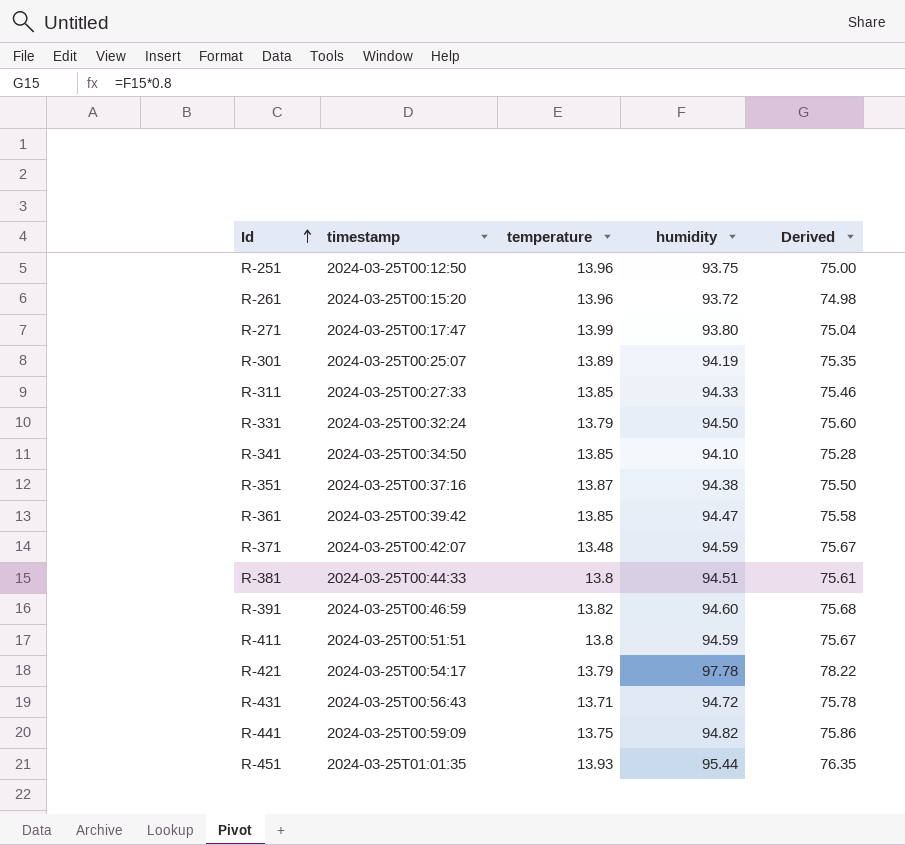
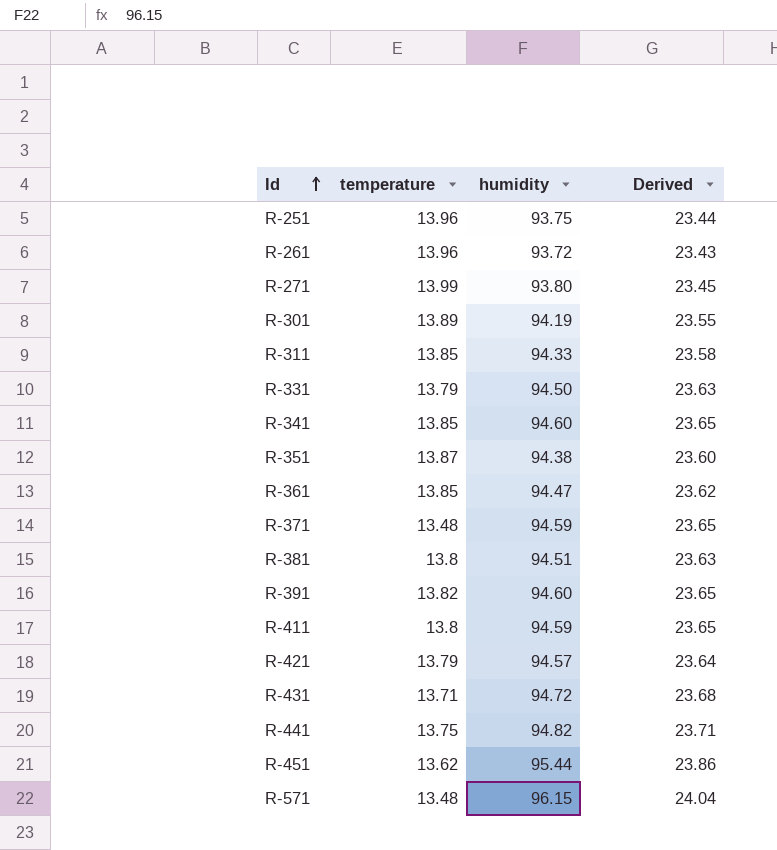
column timestamp | position: 2 -> none
column Derived | formula: [humidity] * 0.8 -> [humidity] * 0.25
R-341 | humidity: 94.10 -> 94.60
R-421 | humidity: 97.78 -> 94.57
R-451 | temperature: 13.93 -> 13.62
row R-571: none -> 13.48 | 96.15 | 24.04

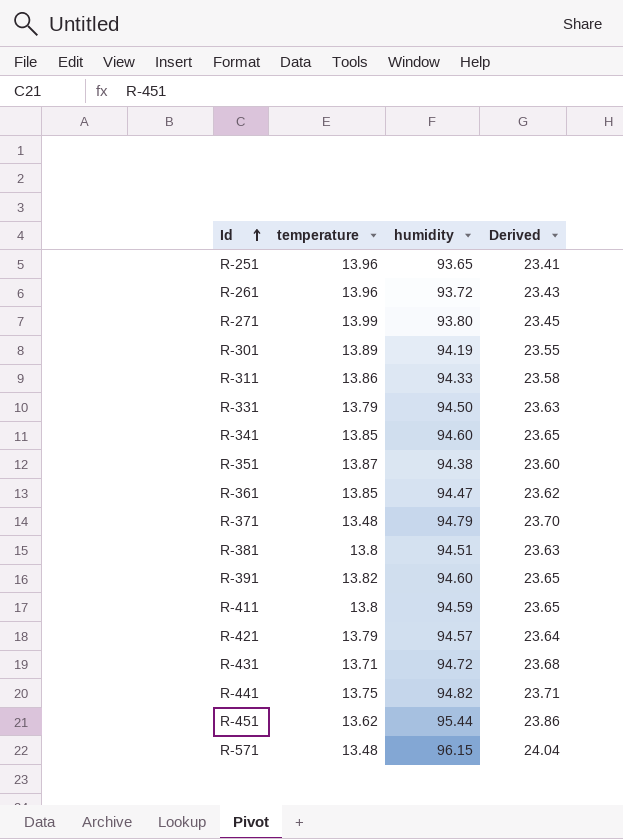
R-251 | humidity: 93.75 -> 93.65
R-251 | Derived: 23.44 -> 23.41
R-311 | temperature: 13.85 -> 13.86
R-371 | humidity: 94.59 -> 94.79
R-371 | Derived: 23.65 -> 23.70

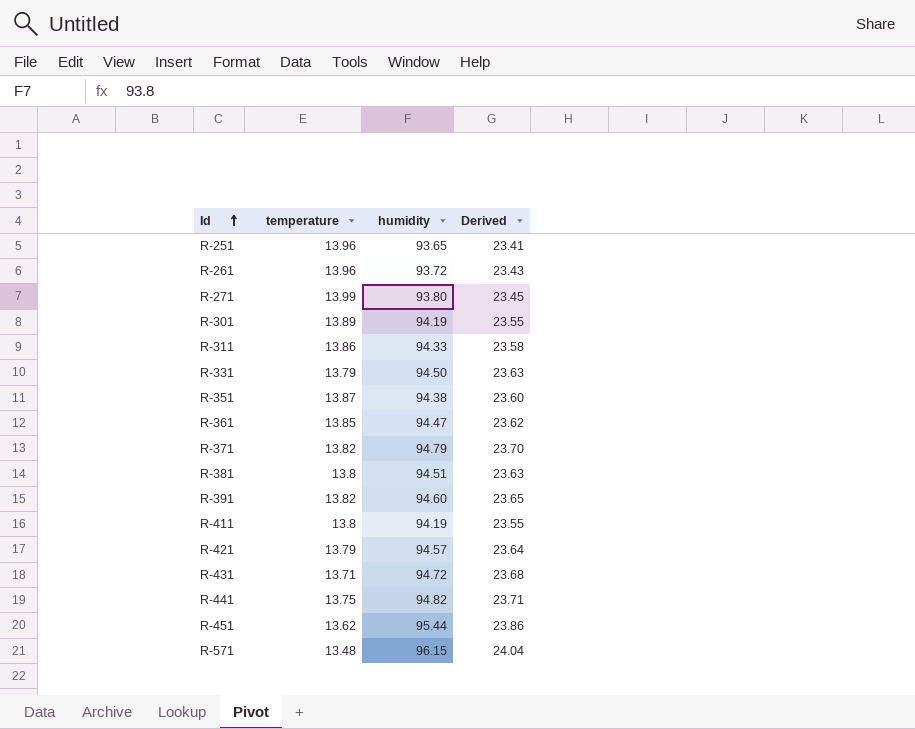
row R-341: 13.85 | 94.60 | 23.65 -> none
R-371 | temperature: 13.48 -> 13.82
R-411 | humidity: 94.59 -> 94.19
R-411 | Derived: 23.65 -> 23.55

